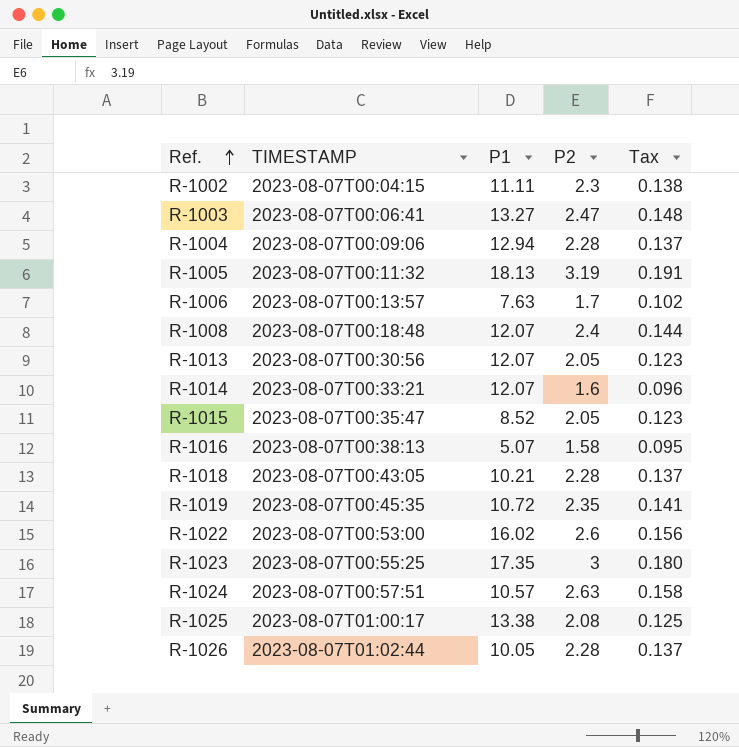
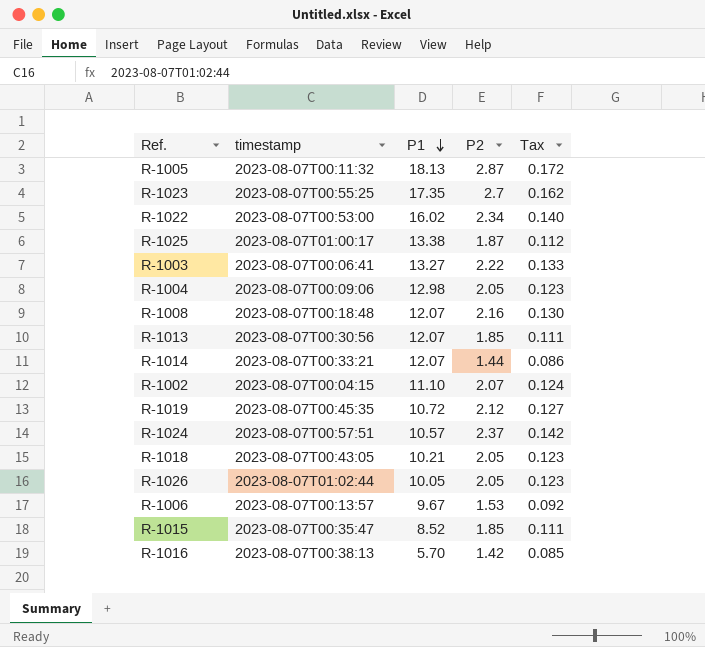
row order: Ref. ascending -> P1 descending
column name: TIMESTAMP -> timestamp
R-1005 | P2: 3.19 -> 2.87
R-1005 | Tax: 0.191 -> 0.172
R-1023 | P2: 3 -> 2.7
R-1023 | Tax: 0.180 -> 0.162
R-1022 | P2: 2.6 -> 2.34
R-1022 | Tax: 0.156 -> 0.140
R-1025 | P2: 2.08 -> 1.87
R-1025 | Tax: 0.125 -> 0.112
R-1003 | P2: 2.47 -> 2.22
R-1003 | Tax: 0.148 -> 0.133
R-1004 | P1: 12.94 -> 12.98
R-1004 | P2: 2.28 -> 2.05
R-1004 | Tax: 0.137 -> 0.123
R-1008 | P2: 2.4 -> 2.16
R-1008 | Tax: 0.144 -> 0.130
R-1013 | P2: 2.05 -> 1.85
R-1013 | Tax: 0.123 -> 0.111
R-1014 | P2: 1.6 -> 1.44
R-1014 | Tax: 0.096 -> 0.086
R-1002 | P1: 11.11 -> 11.10
R-1002 | P2: 2.3 -> 2.07
R-1002 | Tax: 0.138 -> 0.124
R-1019 | P2: 2.35 -> 2.12
R-1019 | Tax: 0.141 -> 0.127
R-1024 | P2: 2.63 -> 2.37
R-1024 | Tax: 0.158 -> 0.142
R-1018 | P2: 2.28 -> 2.05
R-1018 | Tax: 0.137 -> 0.123
R-1026 | P2: 2.28 -> 2.05
R-1026 | Tax: 0.137 -> 0.123
R-1006 | P1: 7.63 -> 9.67
R-1006 | P2: 1.7 -> 1.53
R-1006 | Tax: 0.102 -> 0.092
R-1015 | P2: 2.05 -> 1.85
R-1015 | Tax: 0.123 -> 0.111
R-1016 | P1: 5.07 -> 5.70
R-1016 | P2: 1.58 -> 1.42
R-1016 | Tax: 0.095 -> 0.085

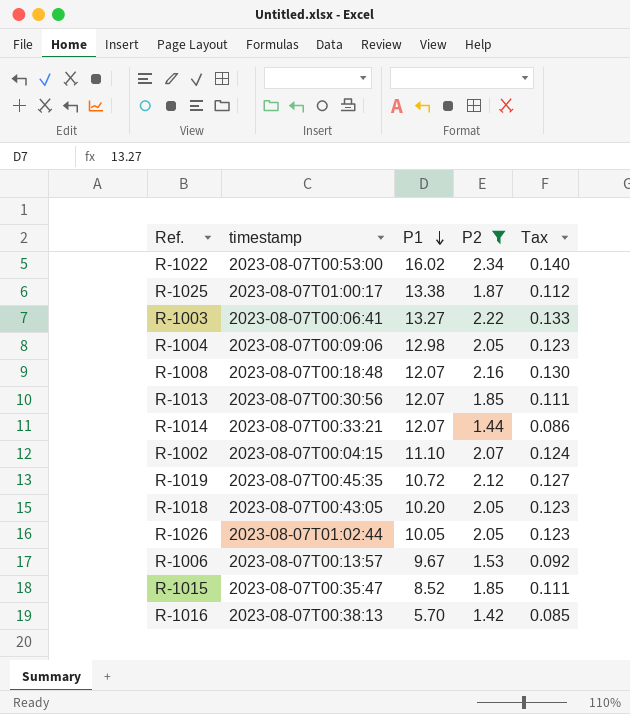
filter: none -> P2 <= 2.34
R-1018 | P1: 10.21 -> 10.20

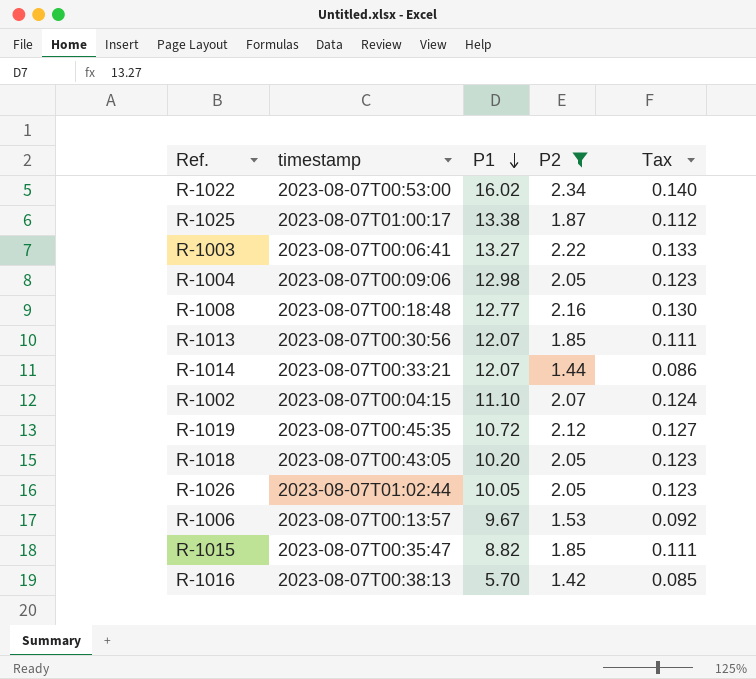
R-1008 | P1: 12.07 -> 12.77
R-1015 | P1: 8.52 -> 8.82

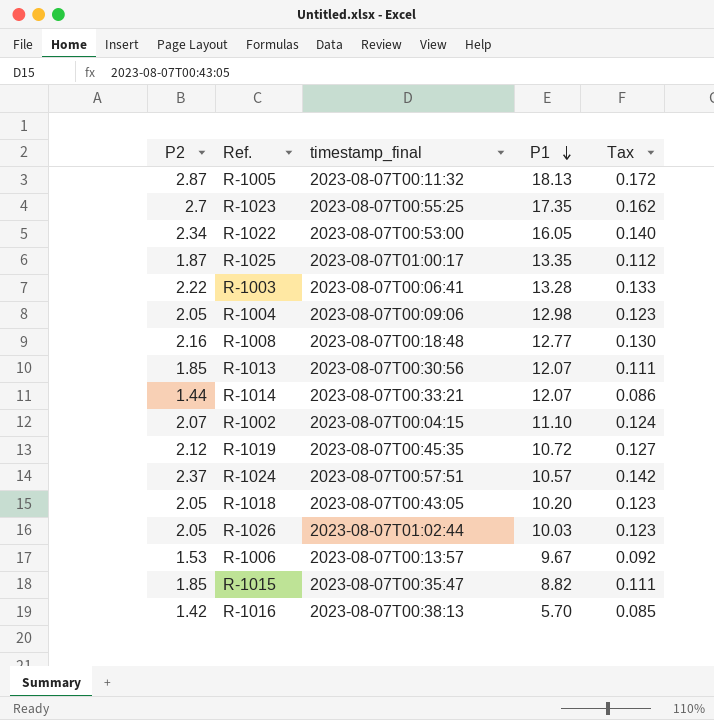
filter: P2 <= 2.34 -> none
column P2 | position: 4 -> 1
column name: timestamp -> timestamp_final
R-1022 | P1: 16.02 -> 16.05
R-1025 | P1: 13.38 -> 13.35
R-1003 | P1: 13.27 -> 13.28
R-1026 | P1: 10.05 -> 10.03

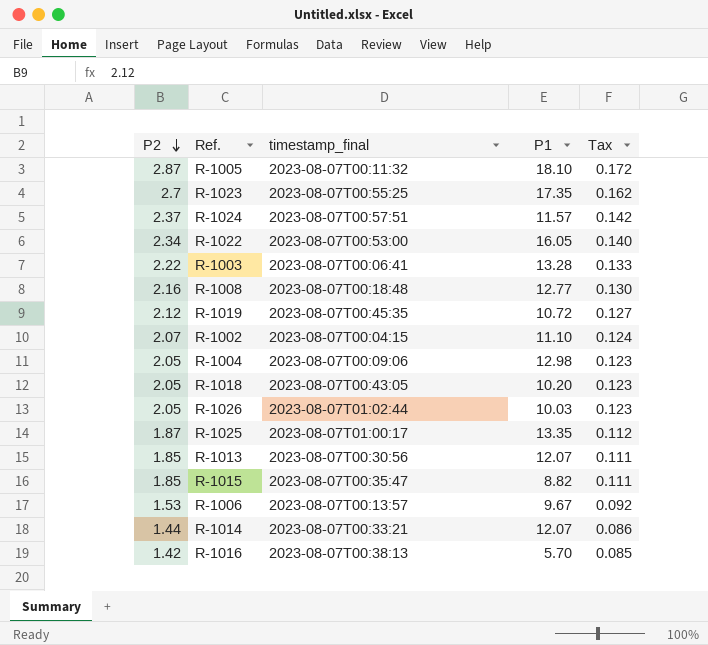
row order: P1 descending -> P2 descending
R-1005 | P1: 18.13 -> 18.10
R-1024 | P1: 10.57 -> 11.57

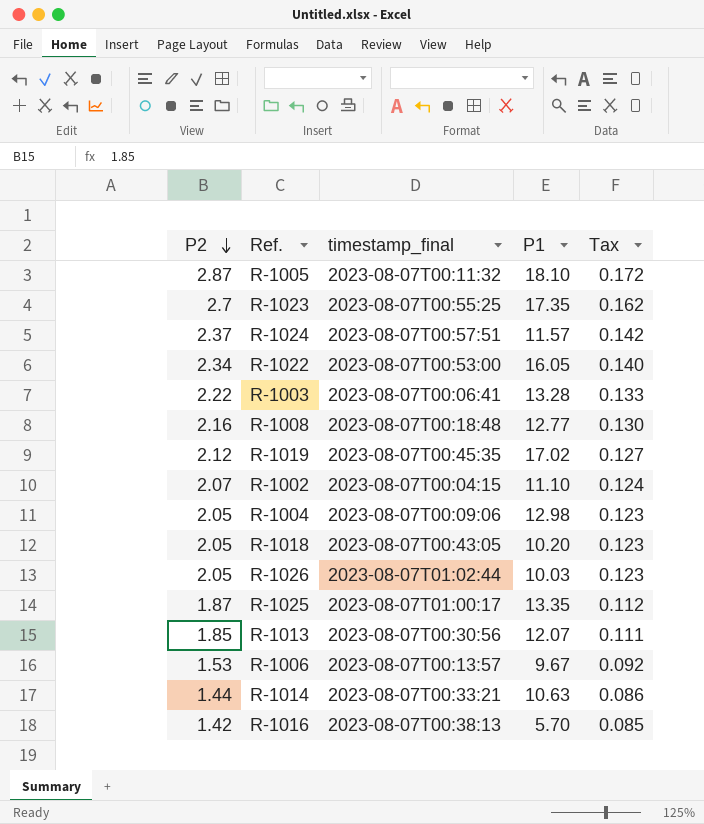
row R-1015: 1.85 | 2023-08-07T00:35:47 | 8.82 | 0.111 -> none
R-1019 | P1: 10.72 -> 17.02
R-1014 | P1: 12.07 -> 10.63

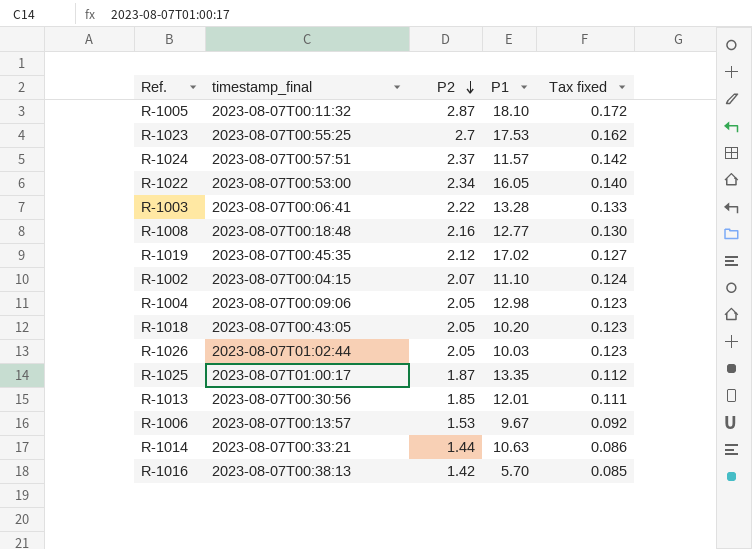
column P2 | position: 1 -> 3
column name: Tax -> Tax fixed
R-1023 | P1: 17.35 -> 17.53
R-1013 | P1: 12.07 -> 12.01

